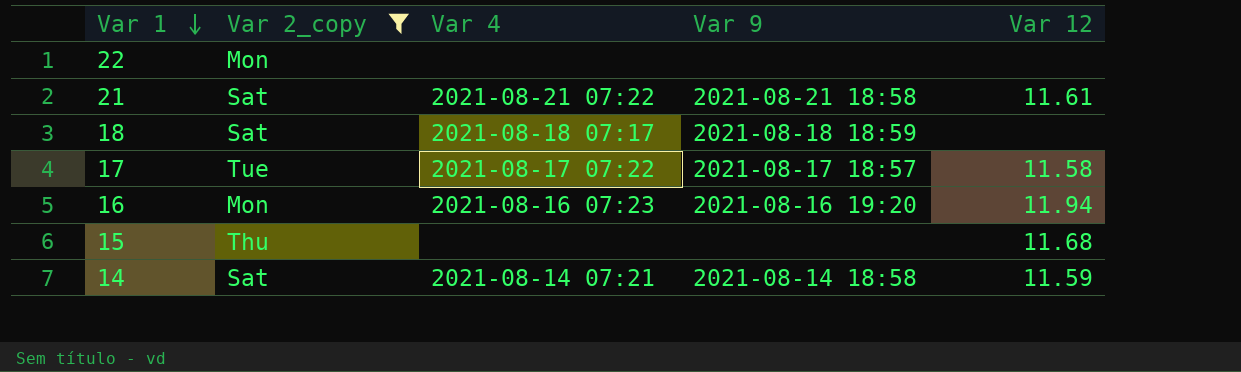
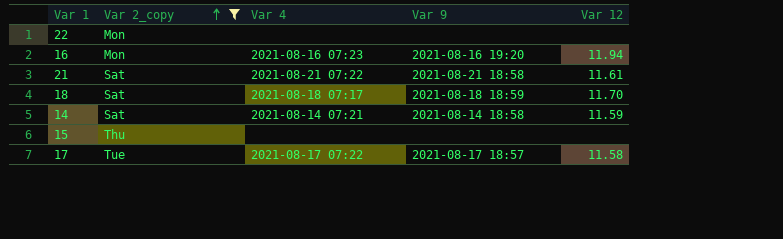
row order: Var 1 descending -> Var 2_copy ascending
18 | Var 12: none -> 11.70
15 | Var 12: 11.68 -> none

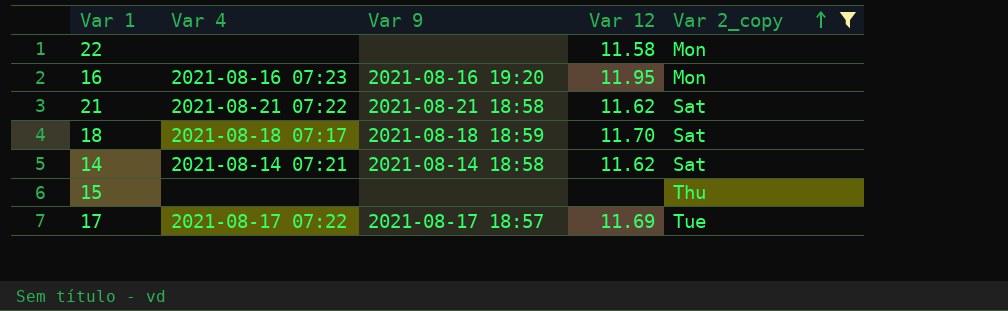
column Var 2_copy | position: 2 -> 5
22 | Var 12: none -> 11.58
16 | Var 12: 11.94 -> 11.95
21 | Var 12: 11.61 -> 11.62
14 | Var 12: 11.59 -> 11.62
17 | Var 12: 11.58 -> 11.69

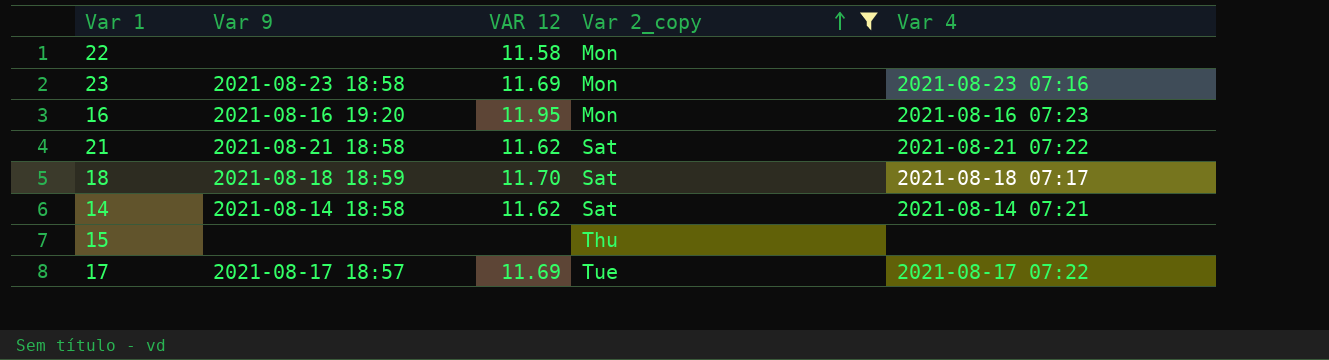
column name: Var 12 -> VAR 12
column Var 4 | position: 2 -> 5
row 23: none -> 2021-08-23 18:58 | 11.69 | Mon | 2021-08-23 07:16

